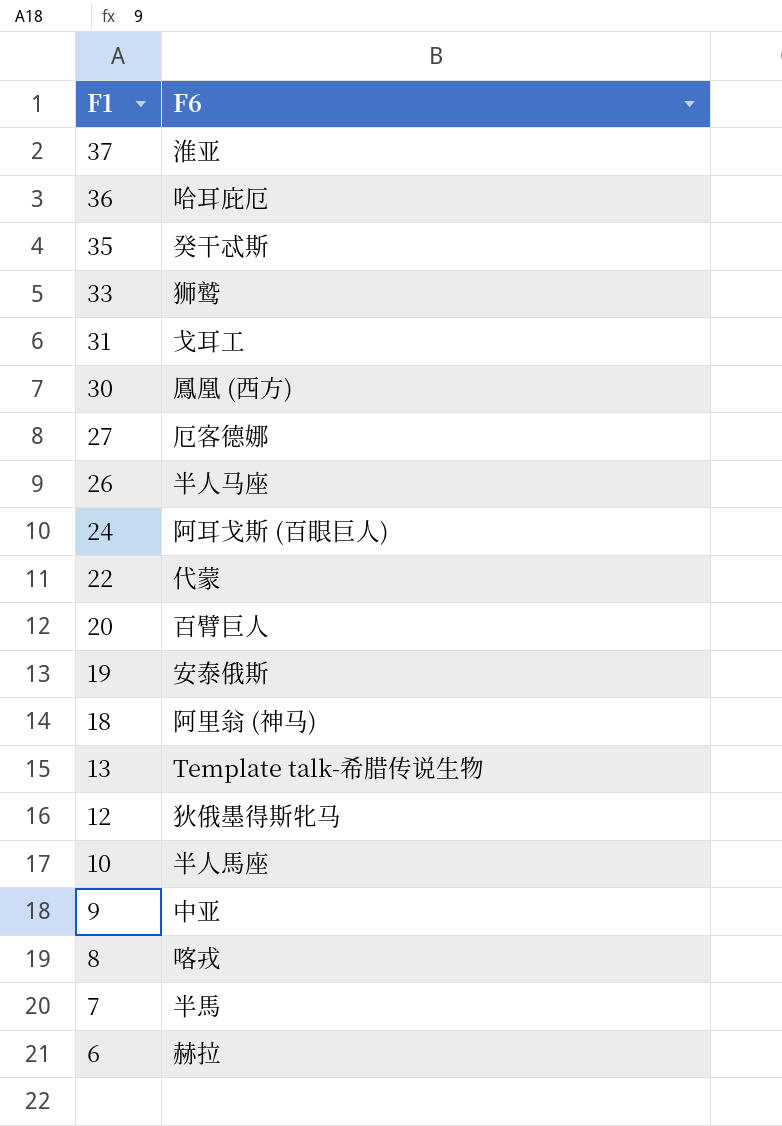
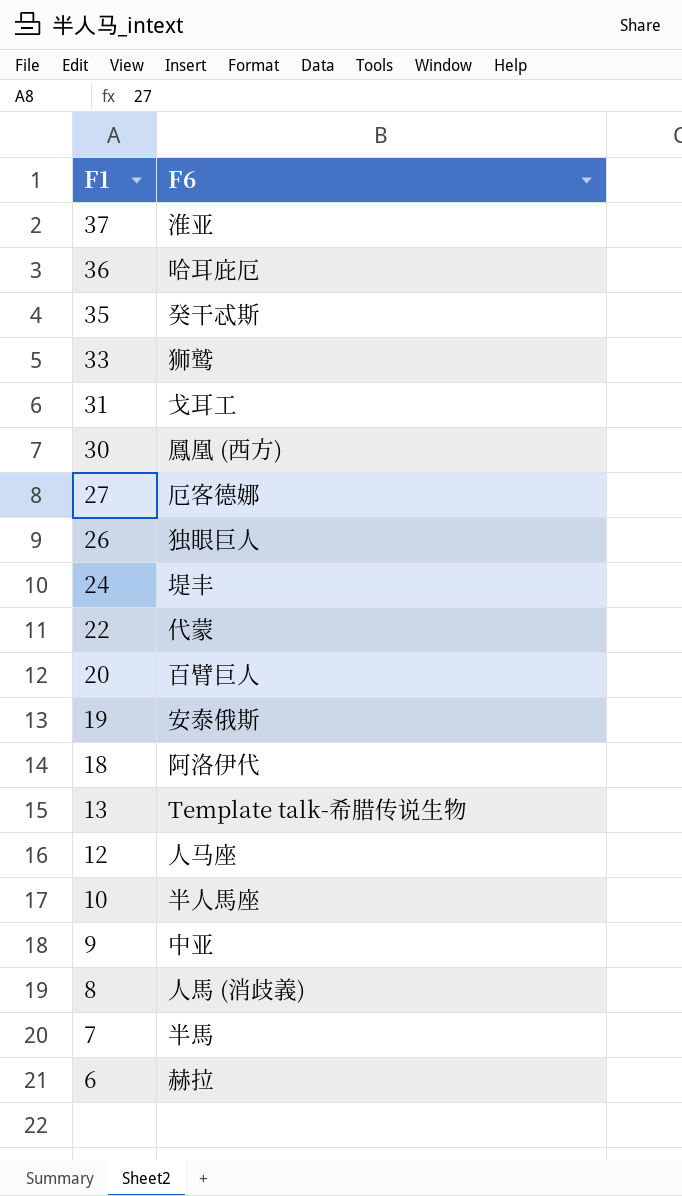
26 | F6: 半人马座 -> 独眼巨人
24 | F6: 阿耳戈斯 (百眼巨人) -> 堤丰
18 | F6: 阿里翁 (神马) -> 阿洛伊代
12 | F6: 狄俄墨得斯牝马 -> 人马座
8 | F6: 喀戎 -> 人馬 (消歧義)

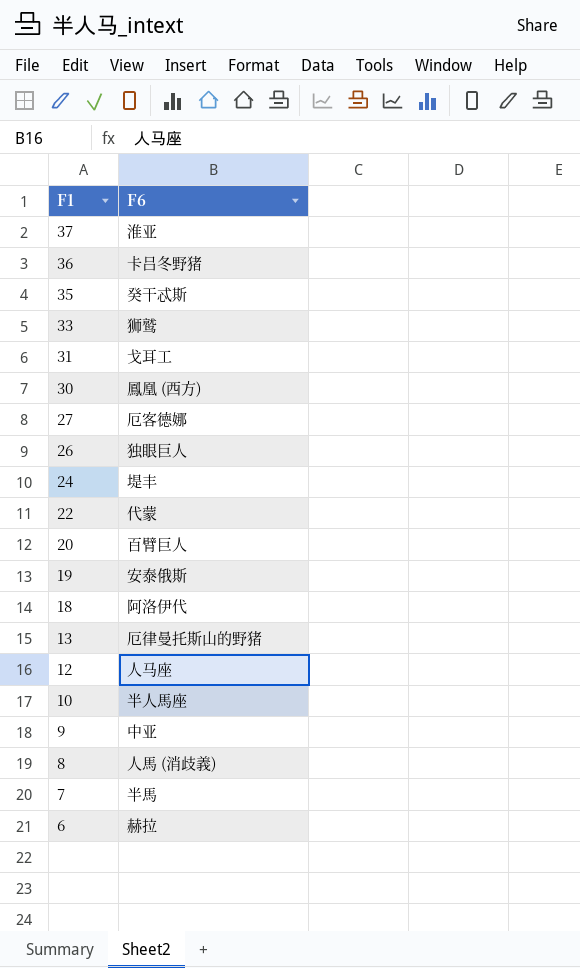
36 | F6: 哈耳庇厄 -> 卡吕冬野猪
13 | F6: Template talk-希腊传说生物 -> 厄律曼托斯山的野猪

